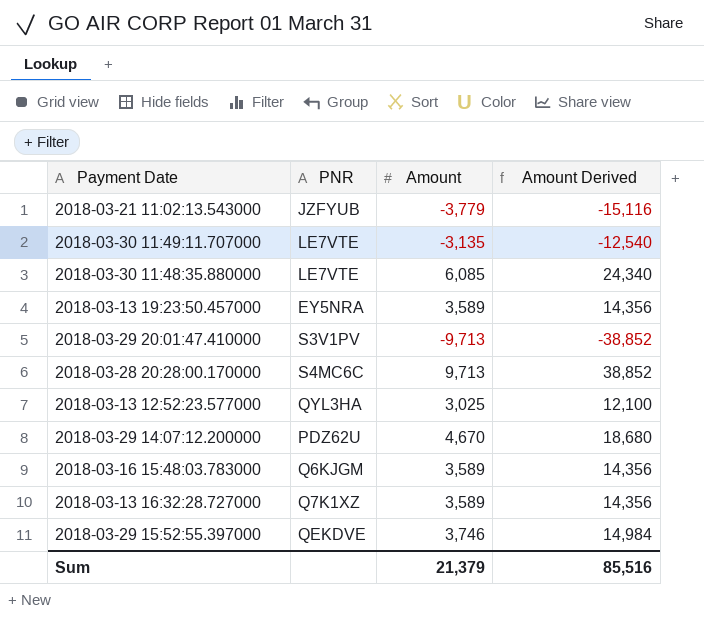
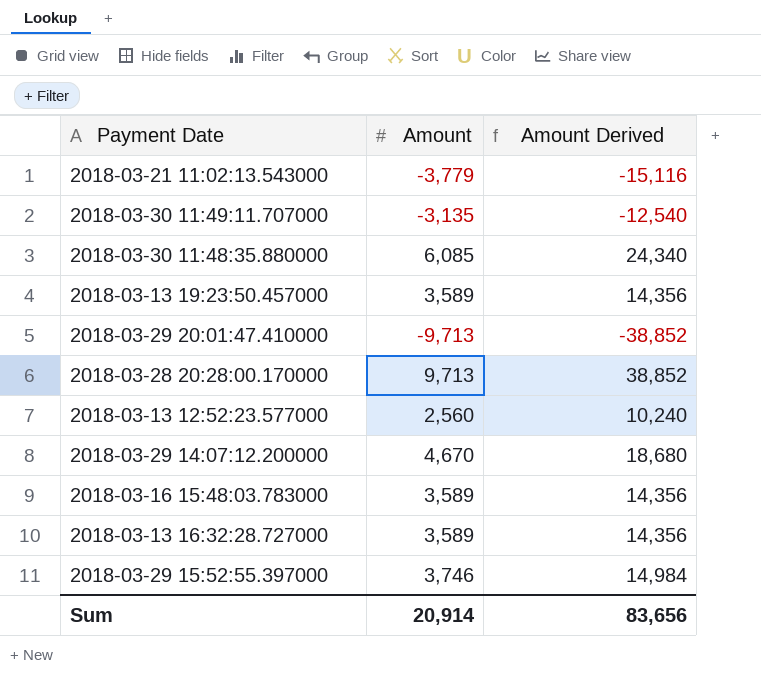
column PNR | position: 2 -> none
2018-03-13 12:52:23.577000 | Amount: 3,025 -> 2,560
2018-03-13 12:52:23.577000 | Amount Derived: 12,100 -> 10,240
Sum | Amount: 21,379 -> 20,914
Sum | Amount Derived: 85,516 -> 83,656

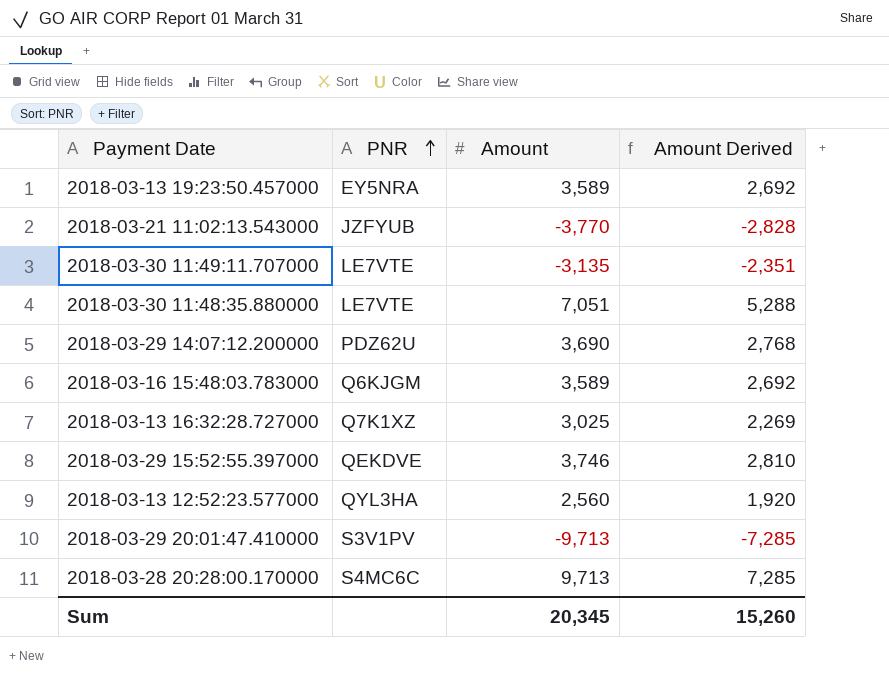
row order: none -> PNR ascending
column PNR | position: none -> 2
column Amount Derived | formula: [Amount] * 4 -> [Amount] * 0.75
2018-03-21 11:02:13.543000 | Amount: -3,779 -> -3,770
2018-03-30 11:48:35.880000 | Amount: 6,085 -> 7,051
2018-03-29 14:07:12.200000 | Amount: 4,670 -> 3,690
2018-03-13 16:32:28.727000 | Amount: 3,589 -> 3,025
Sum | Amount: 20,914 -> 20,345
Sum | Amount Derived: 83,656 -> 15,260

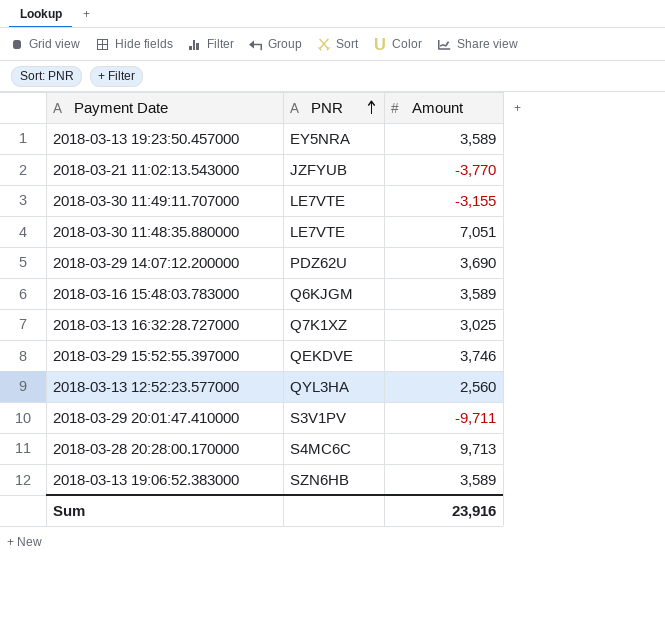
column Amount Derived | formula: [Amount] * 0.75 -> none
2018-03-30 11:49:11.707000 | Amount: -3,135 -> -3,155
2018-03-29 20:01:47.410000 | Amount: -9,713 -> -9,711
row 2018-03-13 19:06:52.383000: none -> SZN6HB | 3,589
Sum | Amount: 20,345 -> 23,916

